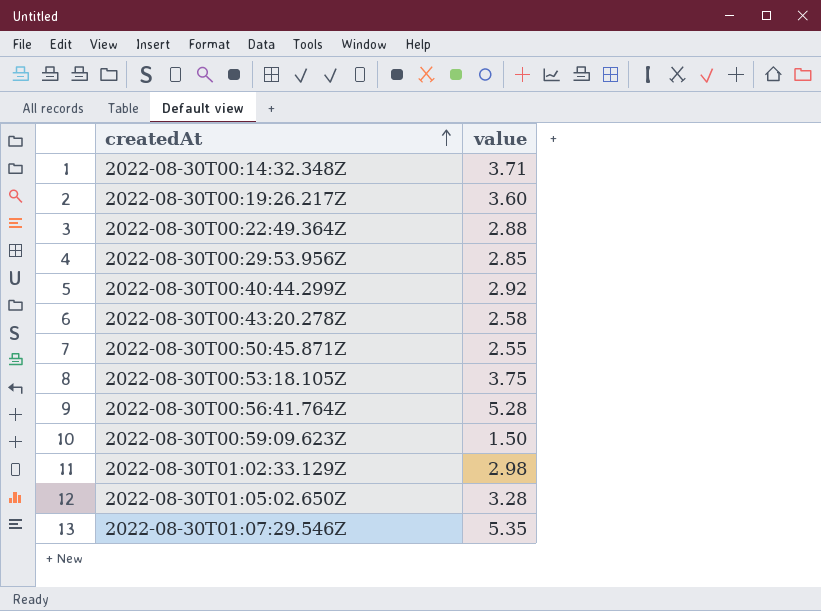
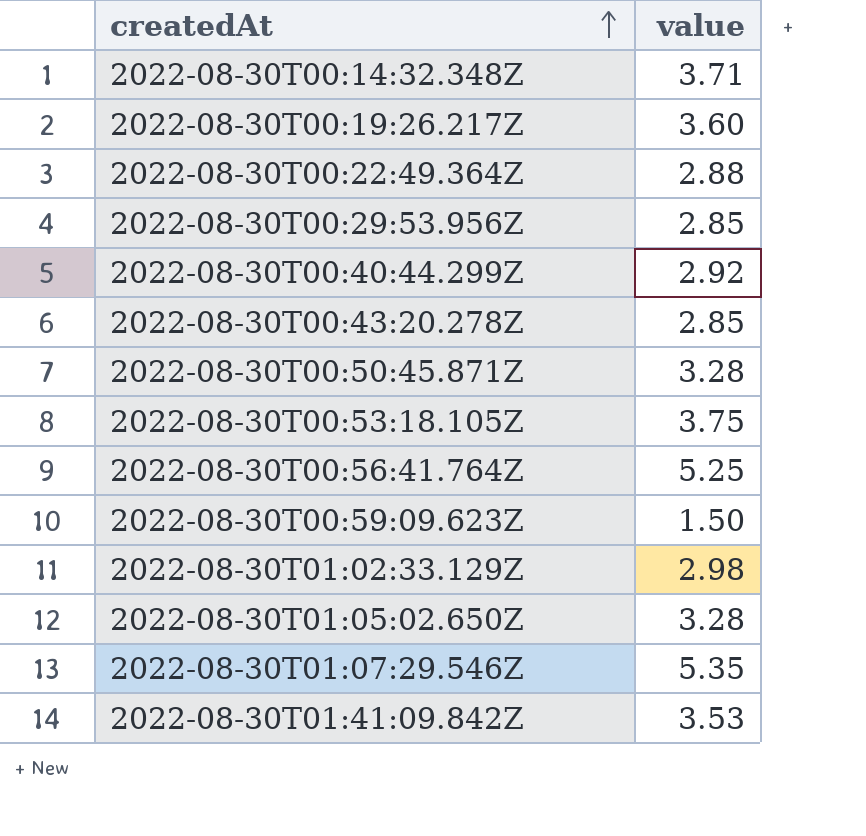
2022-08-30T00:43:20.278Z | value: 2.58 -> 2.85
2022-08-30T00:50:45.871Z | value: 2.55 -> 3.28
2022-08-30T00:56:41.764Z | value: 5.28 -> 5.25
row 2022-08-30T01:41:09.842Z: none -> 3.53

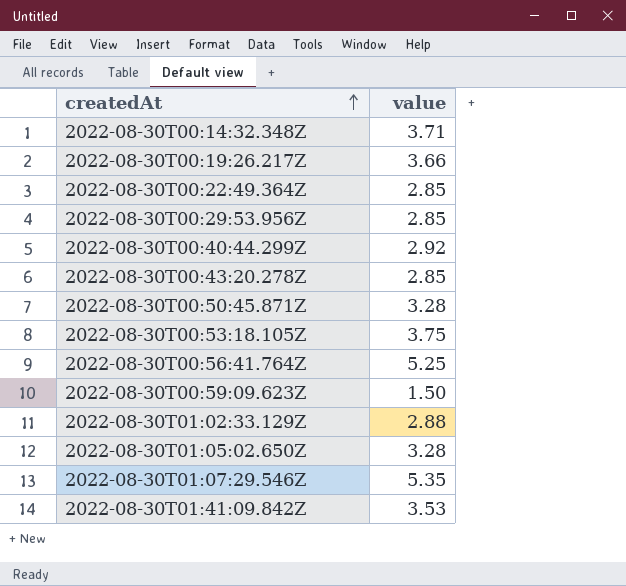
2022-08-30T00:19:26.217Z | value: 3.60 -> 3.66
2022-08-30T00:22:49.364Z | value: 2.88 -> 2.85
2022-08-30T01:02:33.129Z | value: 2.98 -> 2.88

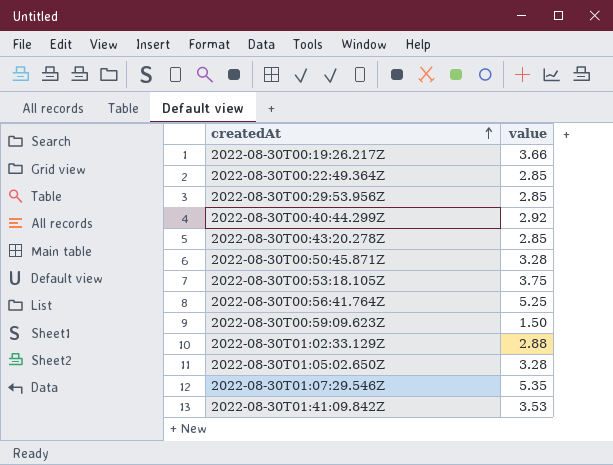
row 2022-08-30T00:14:32.348Z: 3.71 -> none

